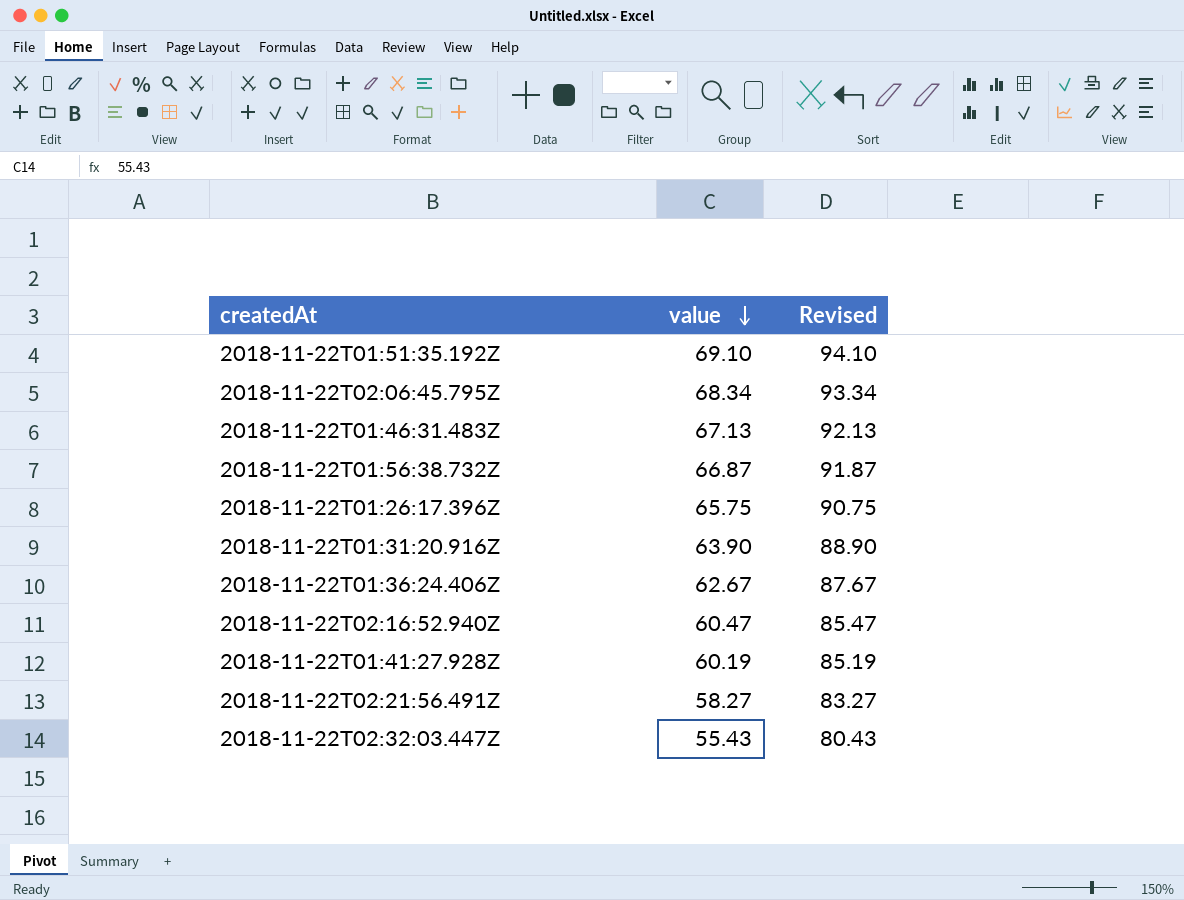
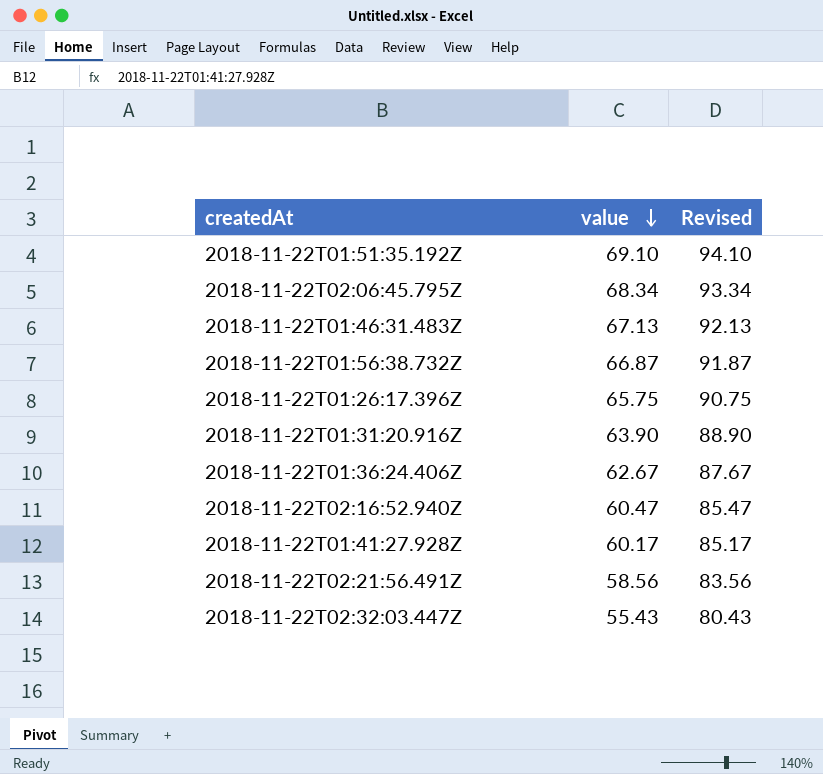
2018-11-22T01:41:27.928Z | value: 60.19 -> 60.17
2018-11-22T01:41:27.928Z | Revised: 85.19 -> 85.17
2018-11-22T02:21:56.491Z | value: 58.27 -> 58.56
2018-11-22T02:21:56.491Z | Revised: 83.27 -> 83.56

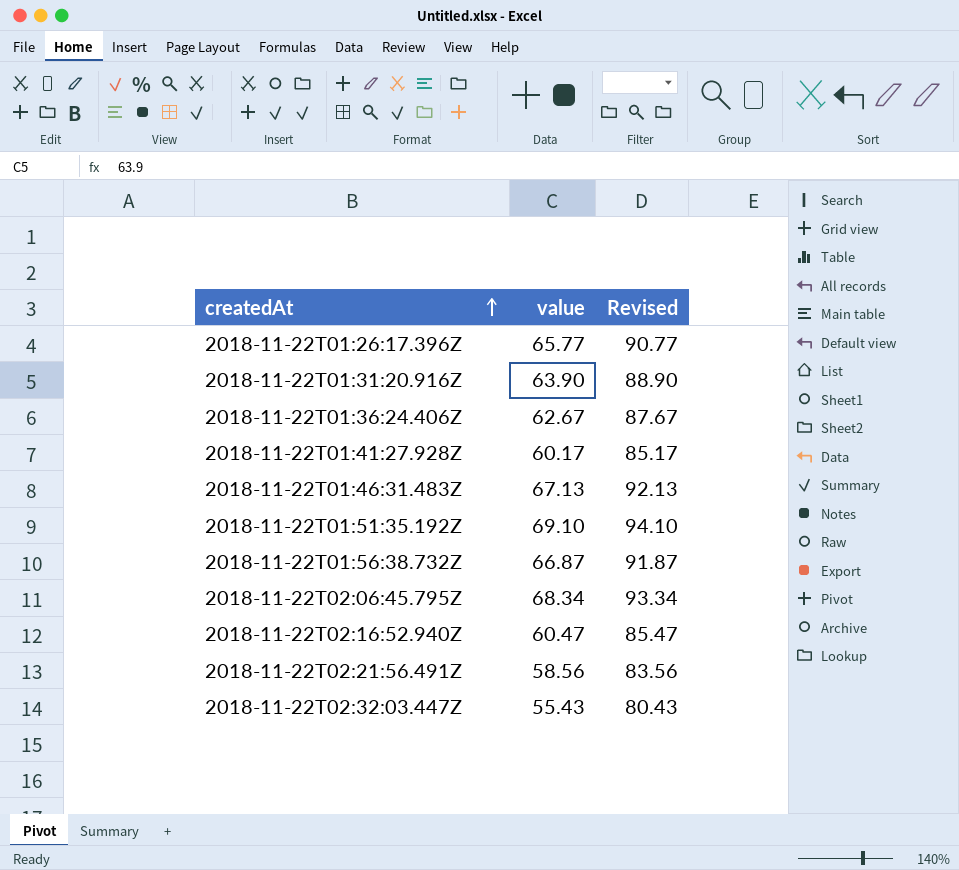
row order: value descending -> createdAt ascending
2018-11-22T01:26:17.396Z | value: 65.75 -> 65.77
2018-11-22T01:26:17.396Z | Revised: 90.75 -> 90.77

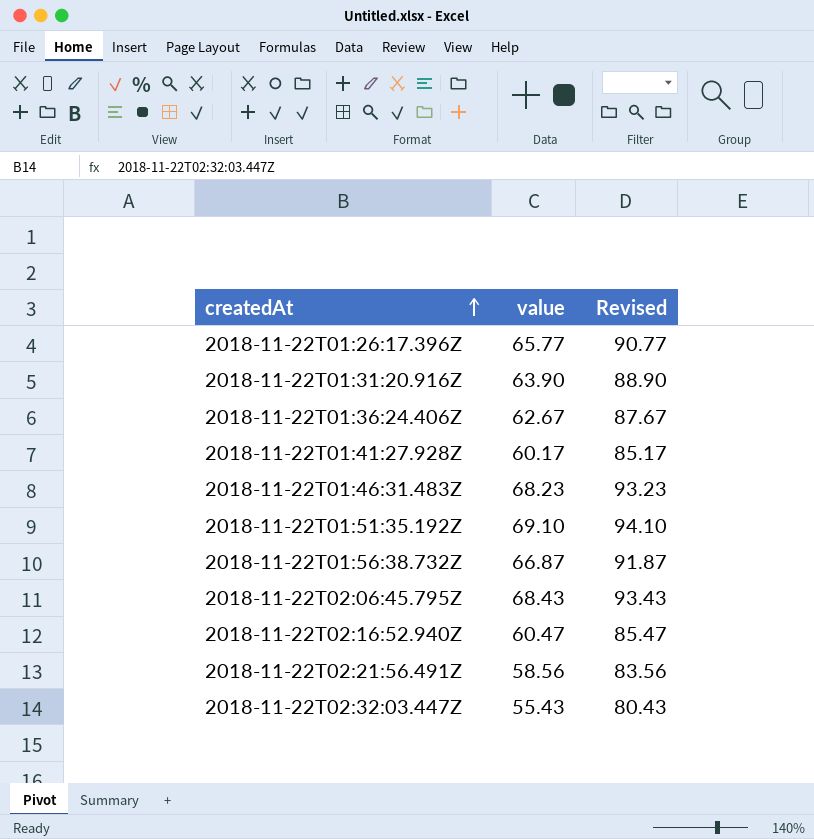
2018-11-22T01:46:31.483Z | value: 67.13 -> 68.23
2018-11-22T01:46:31.483Z | Revised: 92.13 -> 93.23
2018-11-22T02:06:45.795Z | value: 68.34 -> 68.43
2018-11-22T02:06:45.795Z | Revised: 93.34 -> 93.43

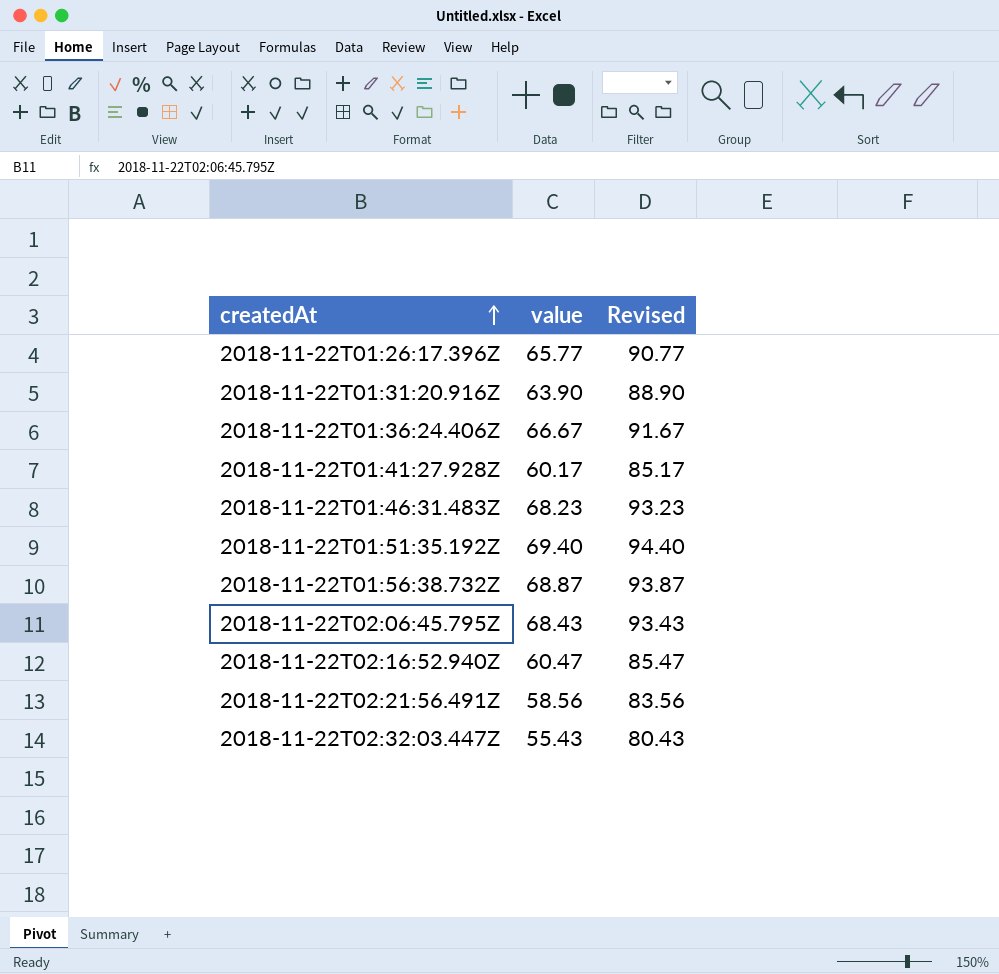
2018-11-22T01:36:24.406Z | value: 62.67 -> 66.67
2018-11-22T01:36:24.406Z | Revised: 87.67 -> 91.67
2018-11-22T01:51:35.192Z | value: 69.10 -> 69.40
2018-11-22T01:51:35.192Z | Revised: 94.10 -> 94.40
2018-11-22T01:56:38.732Z | value: 66.87 -> 68.87
2018-11-22T01:56:38.732Z | Revised: 91.87 -> 93.87

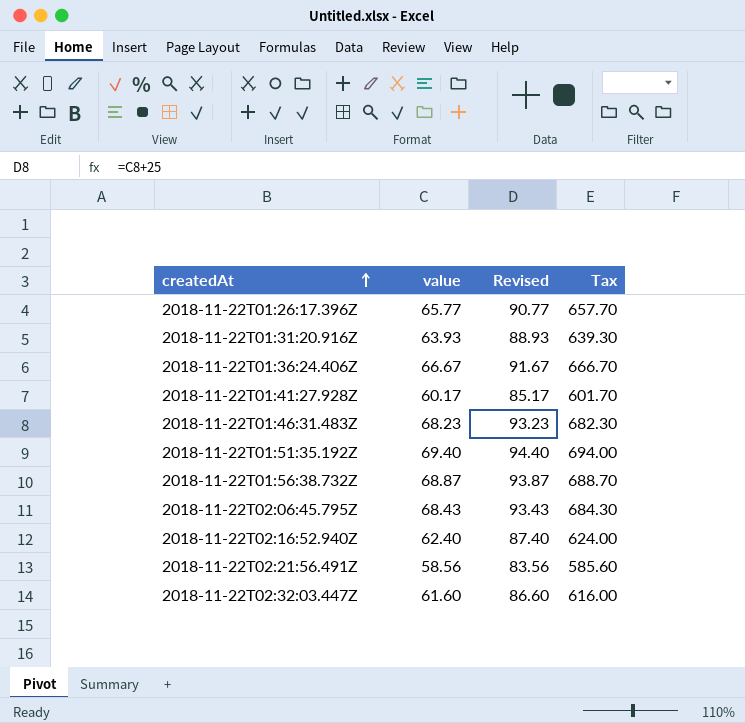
column Tax | formula: none -> [value] * 10
2018-11-22T01:31:20.916Z | value: 63.90 -> 63.93
2018-11-22T01:31:20.916Z | Revised: 88.90 -> 88.93
2018-11-22T02:16:52.940Z | value: 60.47 -> 62.40
2018-11-22T02:16:52.940Z | Revised: 85.47 -> 87.40
2018-11-22T02:32:03.447Z | value: 55.43 -> 61.60
2018-11-22T02:32:03.447Z | Revised: 80.43 -> 86.60

